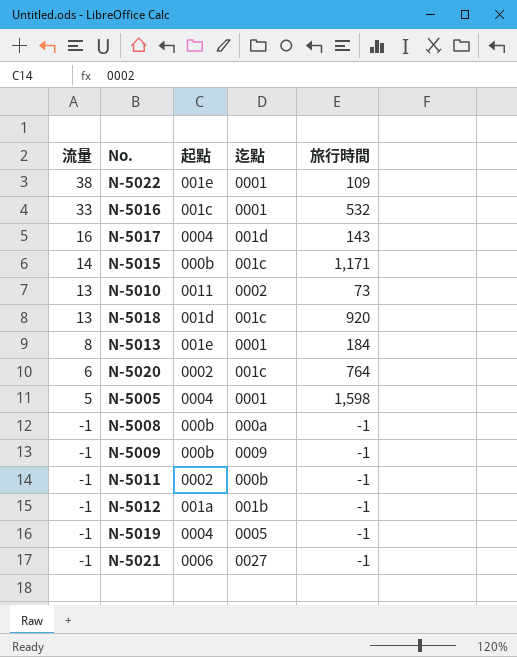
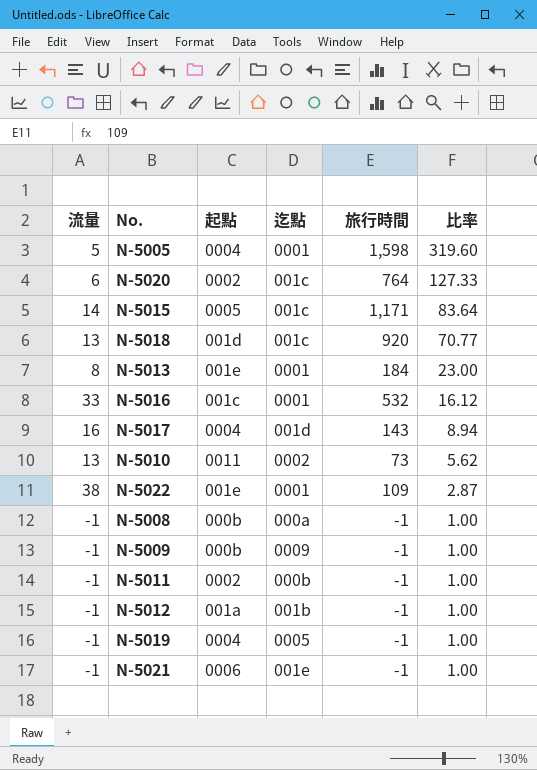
row order: 流量 descending -> 比率 descending
column 比率 | formula: none -> [旅行時間] / [流量]
N-5015 | 起點: 000b -> 0005
N-5021 | 迄點: 0027 -> 001e

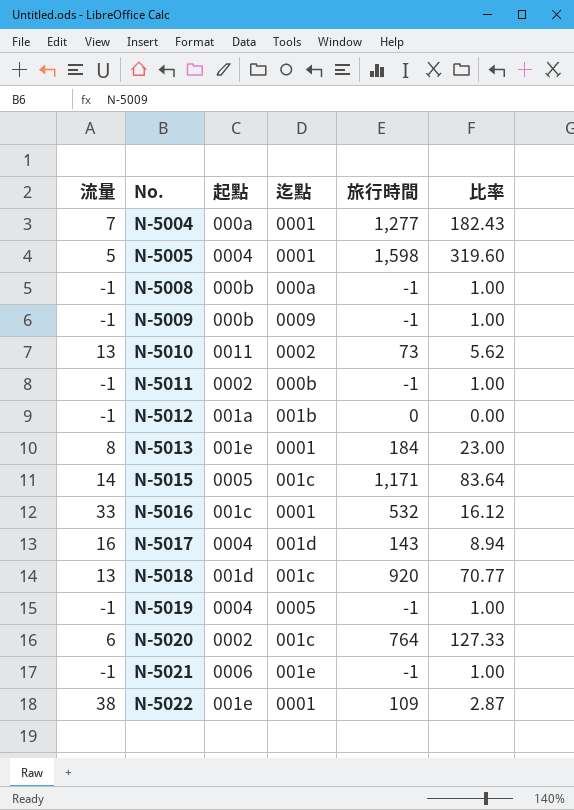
row order: 比率 descending -> No. ascending
row N-5004: none -> 7 | 000a | 0001 | 1,277 | 182.43
N-5012 | 旅行時間: -1 -> 0
N-5012 | 比率: 1.00 -> 0.00

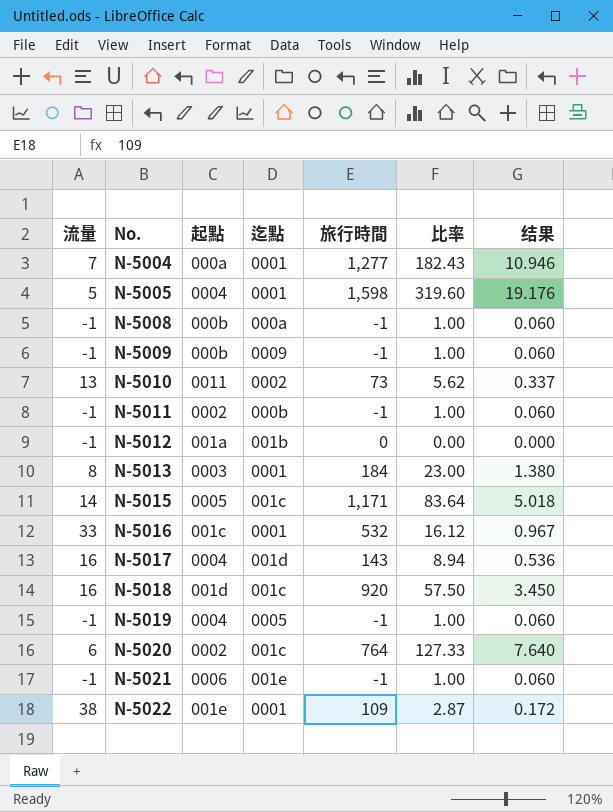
column 结果 | formula: none -> [比率] * 0.06
N-5013 | 起點: 001e -> 0003
N-5018 | 流量: 13 -> 16
N-5018 | 比率: 70.77 -> 57.50

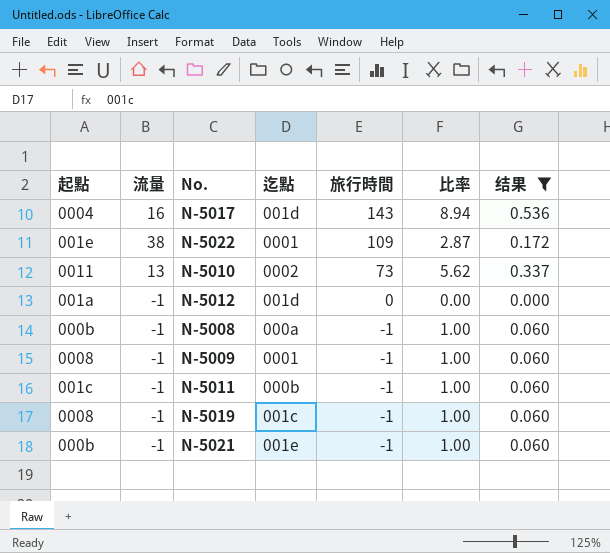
filter: none -> 结果 <= 0.536
row order: No. ascending -> 旅行時間 descending
column 起點 | position: 3 -> 1
N-5012 | 迄點: 001b -> 001d
N-5009 | 起點: 000b -> 0008
N-5009 | 迄點: 0009 -> 0001
N-5011 | 起點: 0002 -> 001c
N-5019 | 起點: 0004 -> 0008
N-5019 | 迄點: 0005 -> 001c
N-5021 | 起點: 0006 -> 000b

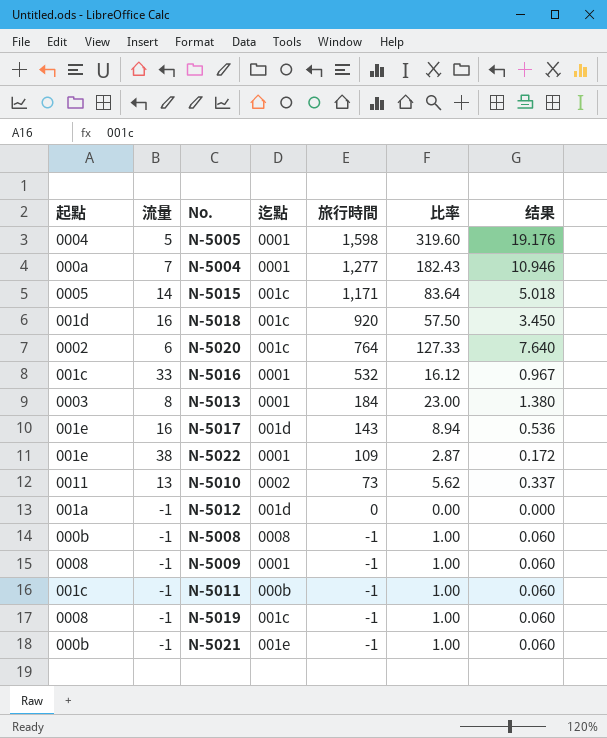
filter: 结果 <= 0.536 -> none
N-5017 | 起點: 0004 -> 001e
N-5008 | 迄點: 000a -> 0008

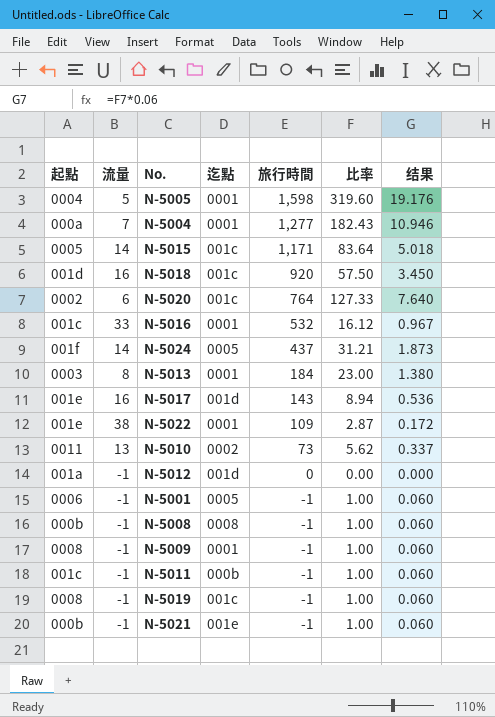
row N-5024: none -> 001f | 14 | 0005 | 437 | 31.21 | 1.873
row N-5001: none -> 0006 | -1 | 0005 | -1 | 1.00 | 0.060

